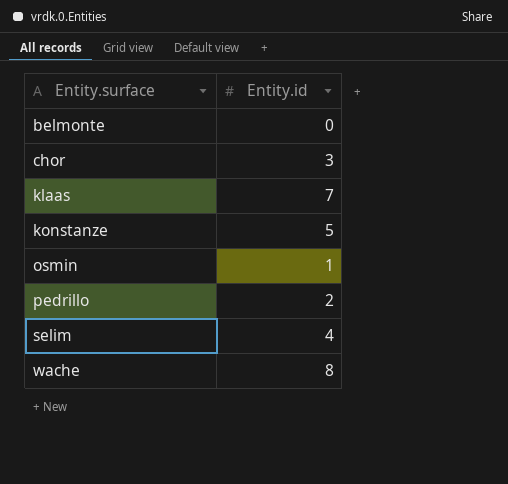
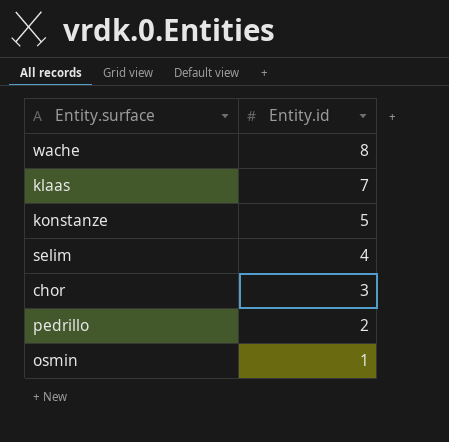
row order: Entity.surface ascending -> Entity.id descending
row belmonte: 0 -> none

